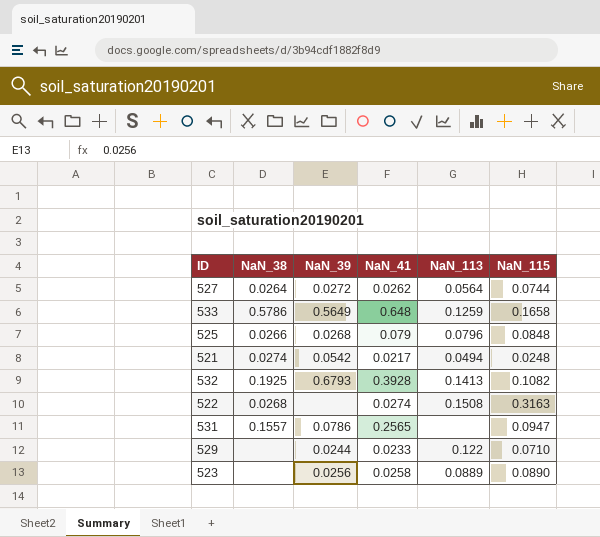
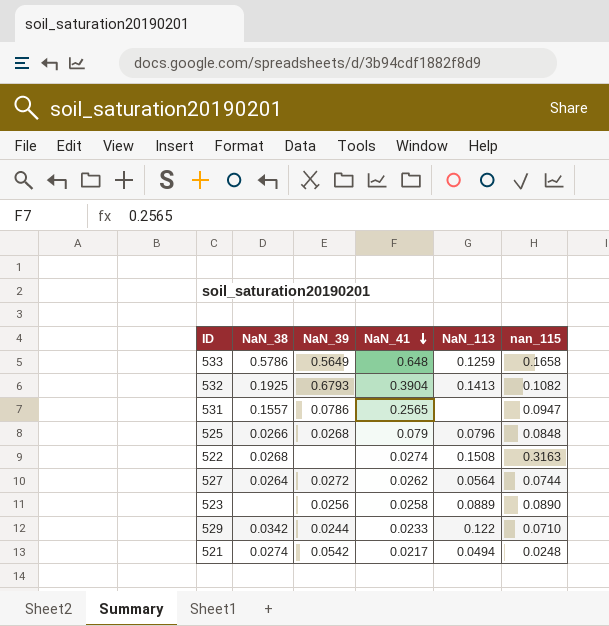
row order: none -> NaN_41 descending
column name: NaN_115 -> nan_115
532 | NaN_41: 0.3928 -> 0.3904
529 | NaN_38: none -> 0.0342

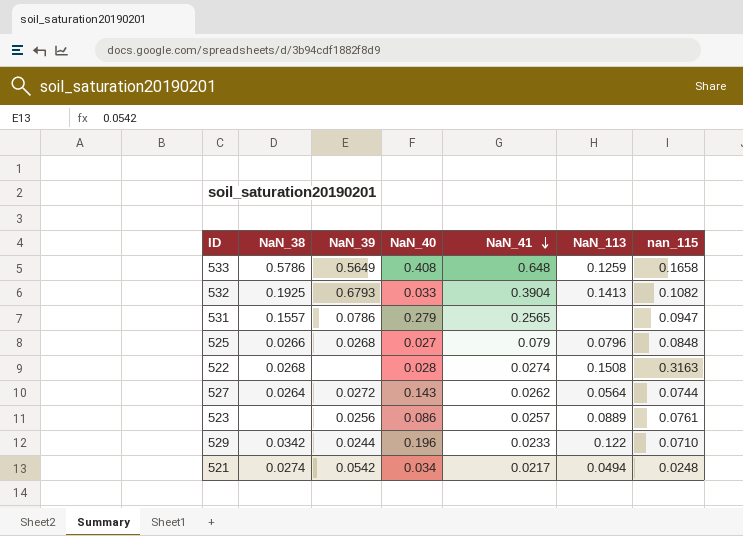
column NaN_40 | position: none -> 4
523 | NaN_41: 0.0258 -> 0.0257
523 | nan_115: 0.0890 -> 0.0761

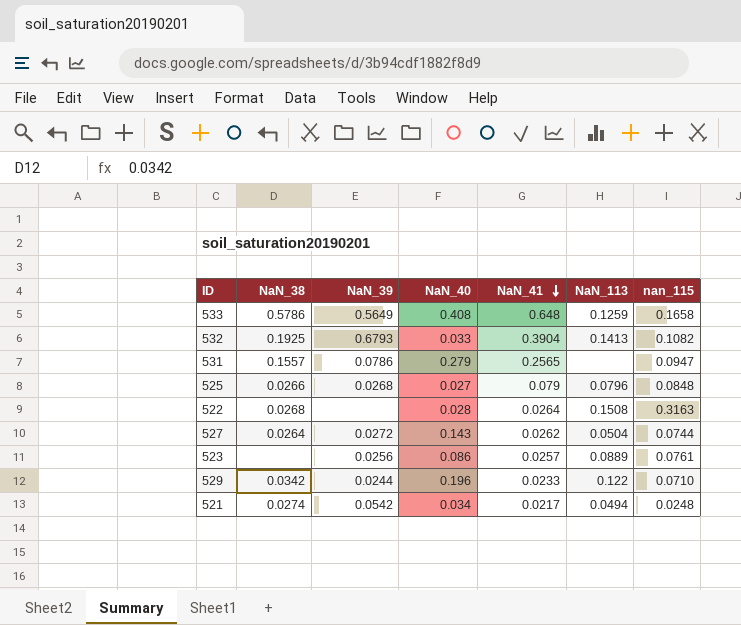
522 | NaN_41: 0.0274 -> 0.0264
527 | NaN_113: 0.0564 -> 0.0504

